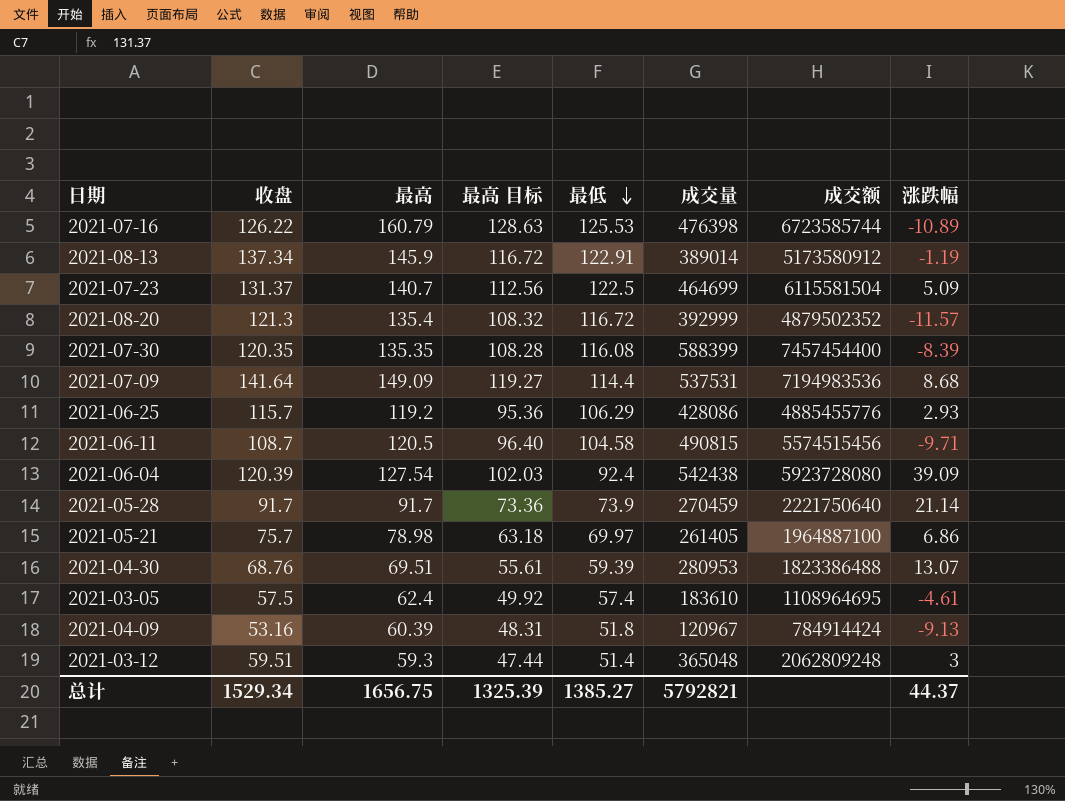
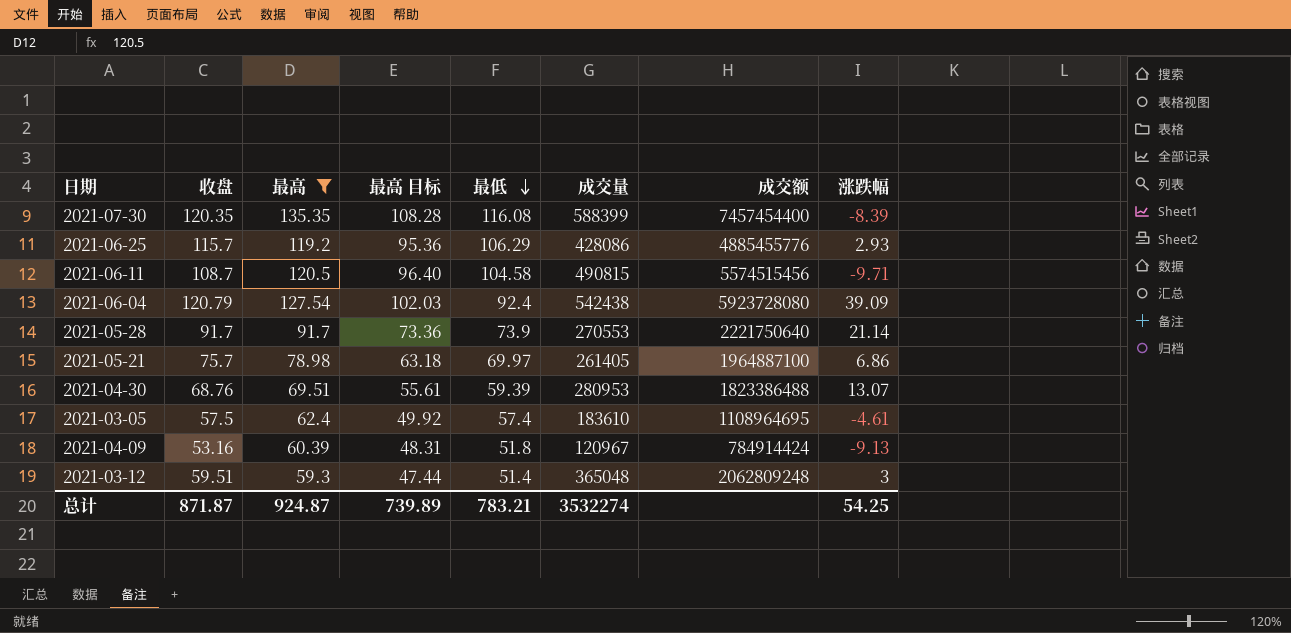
filter: none -> 最高 <= 135.35
2021-06-04 | 收盘: 120.39 -> 120.79
2021-05-28 | 成交量: 270459 -> 270553
总计 | 收盘: 1529.34 -> 871.87
总计 | 最高: 1656.75 -> 924.87
总计 | 最高 目标: 1325.39 -> 739.89
总计 | 最低: 1385.27 -> 783.21
总计 | 成交量: 5792821 -> 3532274
总计 | 涨跌幅: 44.37 -> 54.25

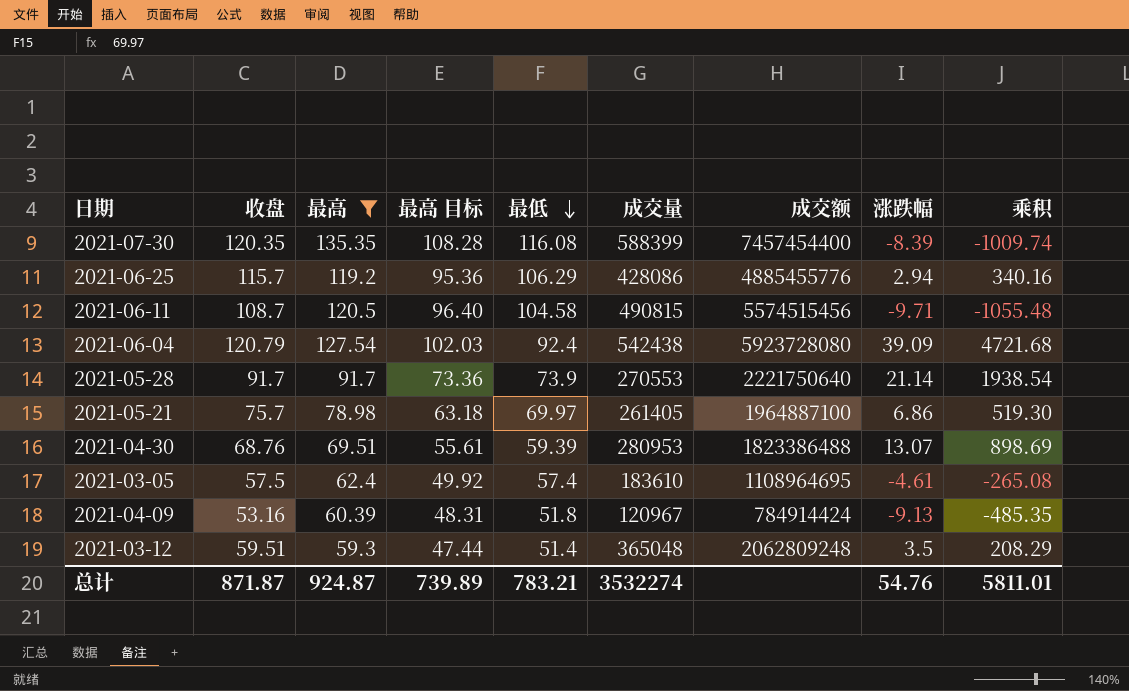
column 乘积 | formula: none -> [收盘] * [涨跌幅]
2021-06-25 | 涨跌幅: 2.93 -> 2.94
2021-03-12 | 涨跌幅: 3 -> 3.5
总计 | 涨跌幅: 54.25 -> 54.76

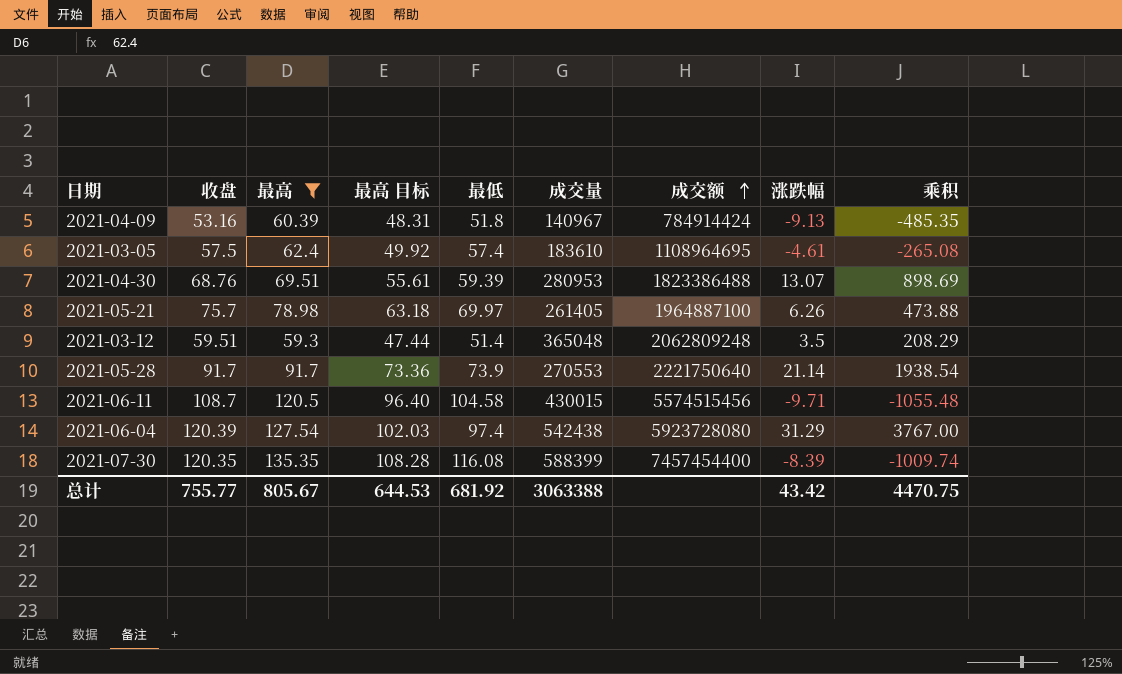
row order: 最低 descending -> 成交额 ascending
row 2021-06-25: 115.7 | 119.2 | 95.36 | 106.29 | 428086 | 4885455776 | 2.94 | 340.16 -> none
2021-04-09 | 成交量: 120967 -> 140967
2021-05-21 | 涨跌幅: 6.86 -> 6.26
2021-05-21 | 乘积: 519.30 -> 473.88
2021-06-11 | 成交量: 490815 -> 430015
2021-06-04 | 收盘: 120.79 -> 120.39
2021-06-04 | 最低: 92.4 -> 97.4
2021-06-04 | 涨跌幅: 39.09 -> 31.29
2021-06-04 | 乘积: 4721.68 -> 3767.00
总计 | 收盘: 871.87 -> 755.77
总计 | 最高: 924.87 -> 805.67
总计 | 最高 目标: 739.89 -> 644.53
总计 | 最低: 783.21 -> 681.92
总计 | 成交量: 3532274 -> 3063388
总计 | 涨跌幅: 54.76 -> 43.42
总计 | 乘积: 5811.01 -> 4470.75

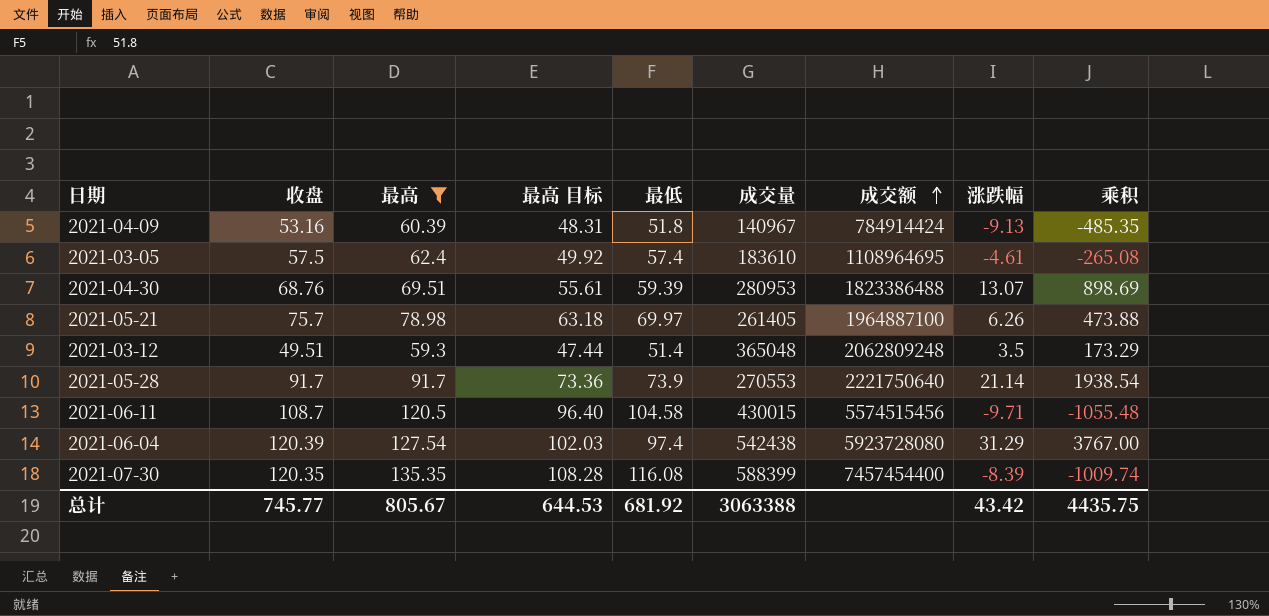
2021-03-12 | 收盘: 59.51 -> 49.51
2021-03-12 | 乘积: 208.29 -> 173.29
总计 | 收盘: 755.77 -> 745.77
总计 | 乘积: 4470.75 -> 4435.75

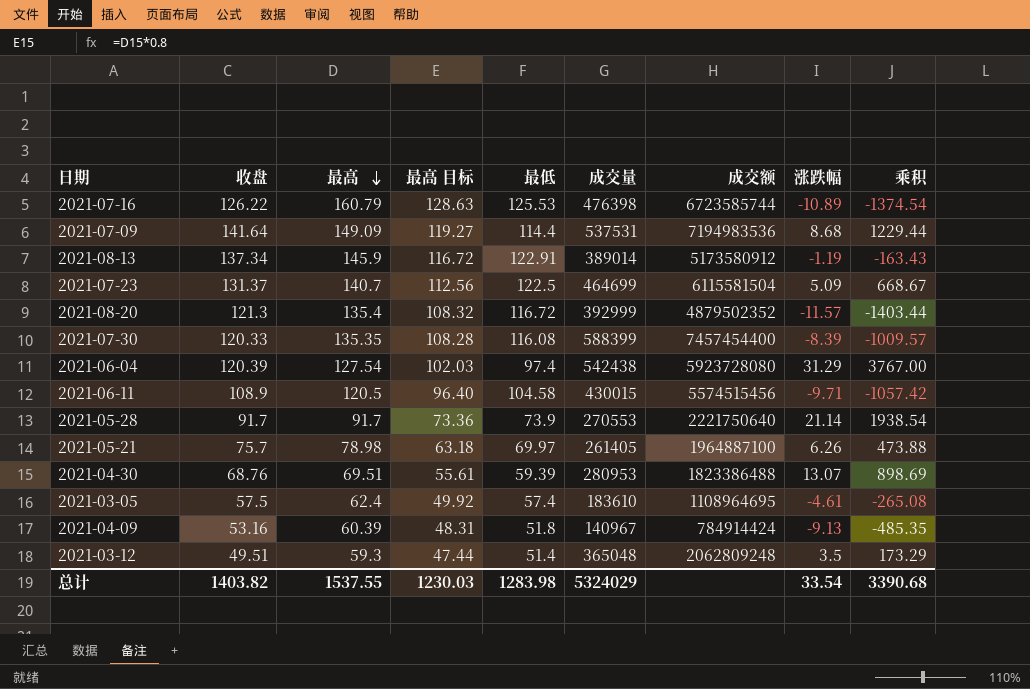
filter: 最高 <= 135.35 -> none
row order: 成交额 ascending -> 最高 descending
2021-07-30 | 收盘: 120.35 -> 120.33
2021-07-30 | 乘积: -1009.74 -> -1009.57
2021-06-11 | 收盘: 108.7 -> 108.9
2021-06-11 | 乘积: -1055.48 -> -1057.42
总计 | 收盘: 745.77 -> 1403.82
总计 | 最高: 805.67 -> 1537.55
总计 | 最高 目标: 644.53 -> 1230.03
总计 | 最低: 681.92 -> 1283.98
总计 | 成交量: 3063388 -> 5324029
总计 | 涨跌幅: 43.42 -> 33.54
总计 | 乘积: 4435.75 -> 3390.68

